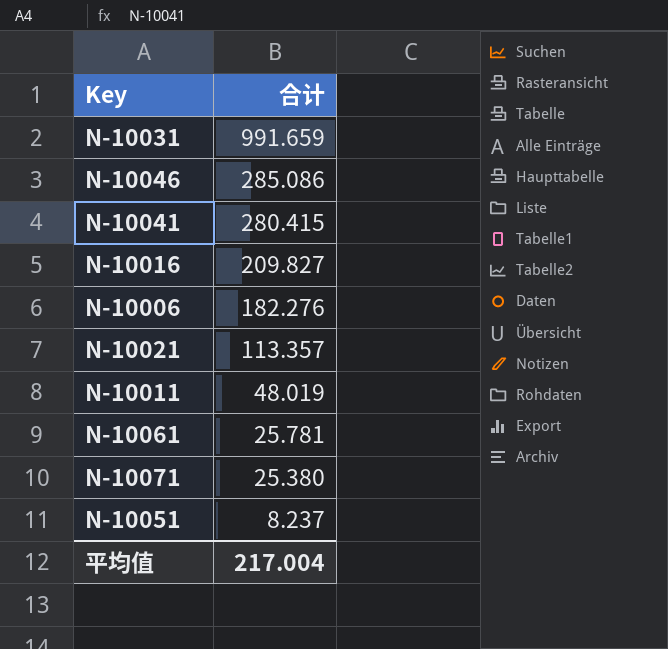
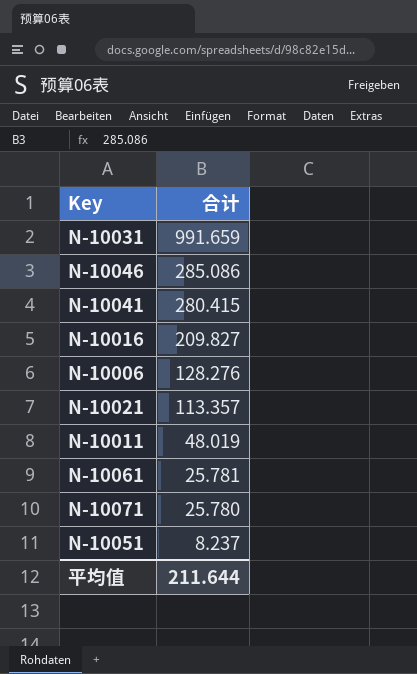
N-10006 | 合计: 182.276 -> 128.276
N-10071 | 合计: 25.380 -> 25.780
平均值 | 合计: 217.004 -> 211.644

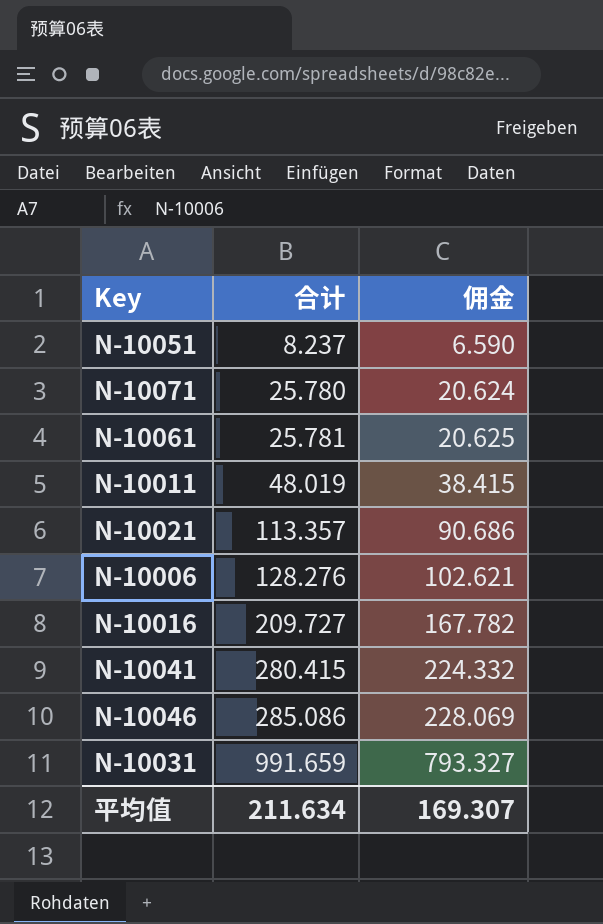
row order: 合计 descending -> 合计 ascending
column 佣金 | formula: none -> [合计] * 0.8
N-10016 | 合计: 209.827 -> 209.727
平均值 | 合计: 211.644 -> 211.634

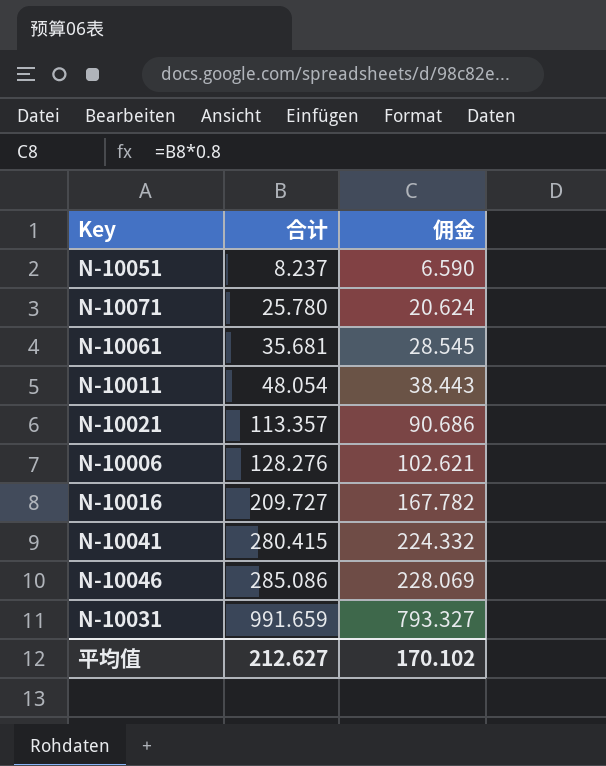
N-10061 | 合计: 25.781 -> 35.681
N-10061 | 佣金: 20.625 -> 28.545
N-10011 | 合计: 48.019 -> 48.054
N-10011 | 佣金: 38.415 -> 38.443
平均值 | 合计: 211.634 -> 212.627
平均值 | 佣金: 169.307 -> 170.102

